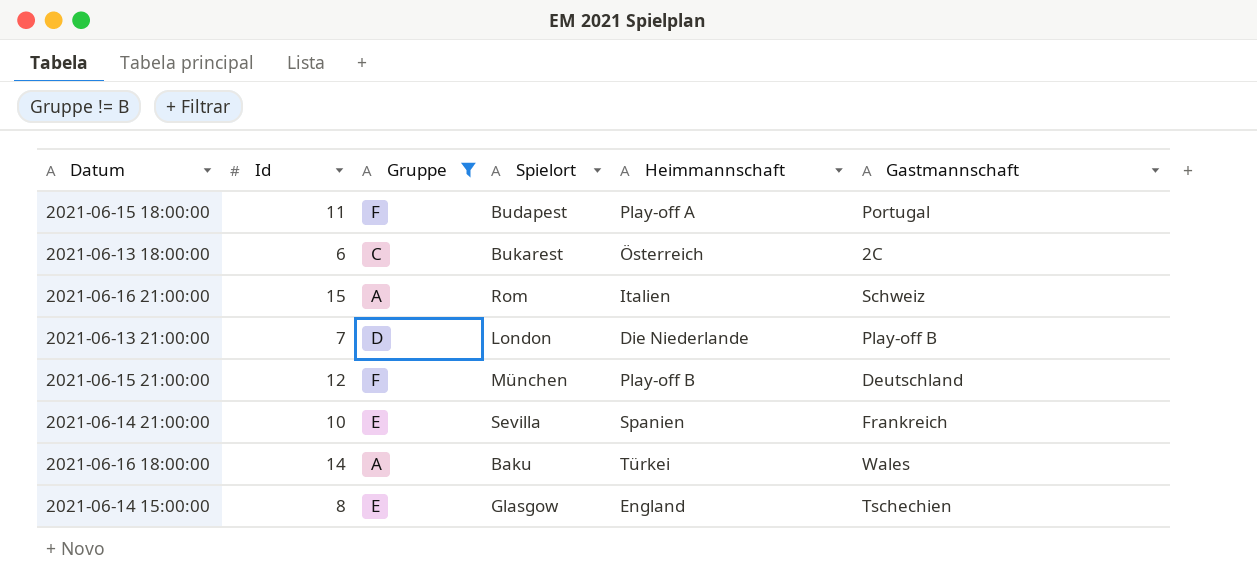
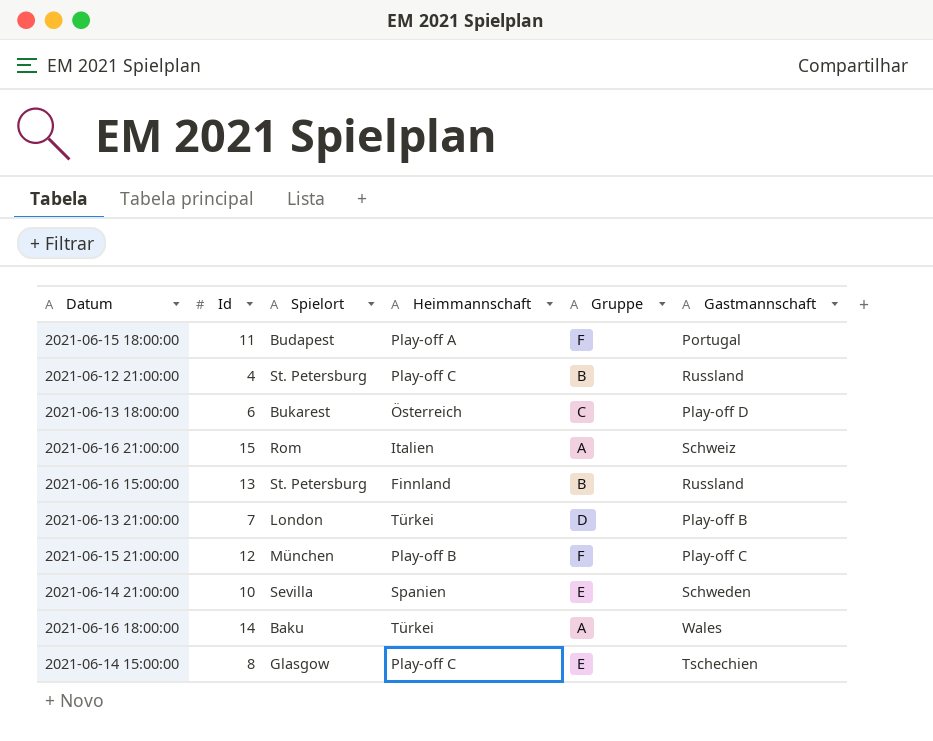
filter: Gruppe != B -> none
column Gruppe | position: 3 -> 5
2021-06-13 18:00:00 | Gastmannschaft: 2C -> Play-off D
2021-06-13 21:00:00 | Heimmannschaft: Die Niederlande -> Türkei
2021-06-15 21:00:00 | Gastmannschaft: Deutschland -> Play-off C
2021-06-14 21:00:00 | Gastmannschaft: Frankreich -> Schweden
2021-06-14 15:00:00 | Heimmannschaft: England -> Play-off C

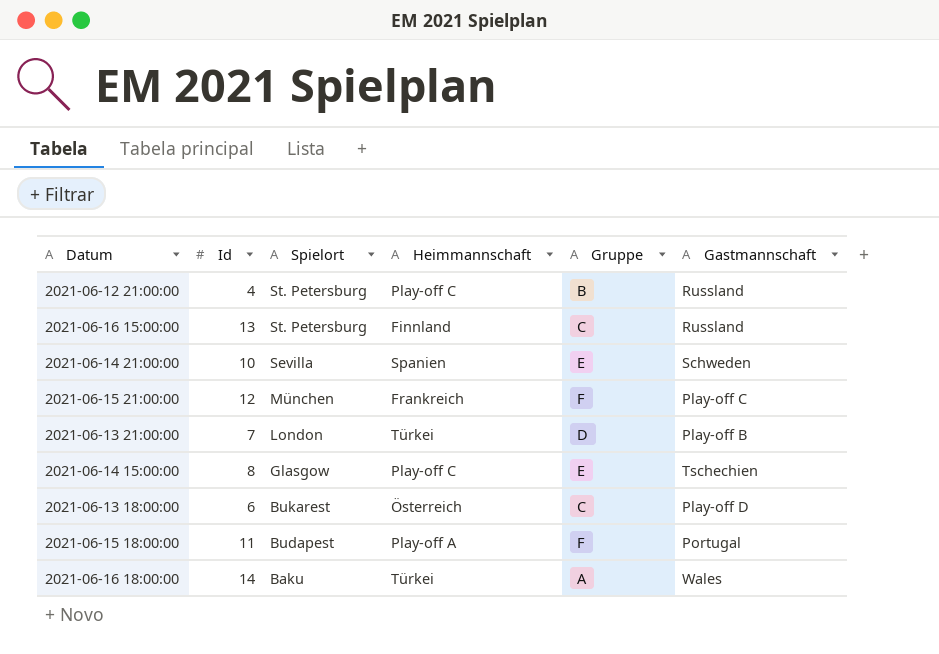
row order: none -> Spielort descending
row 2021-06-16 21:00:00: 15 | Rom | Italien | A | Schweiz -> none
2021-06-16 15:00:00 | Gruppe: B -> C
2021-06-15 21:00:00 | Heimmannschaft: Play-off B -> Frankreich

